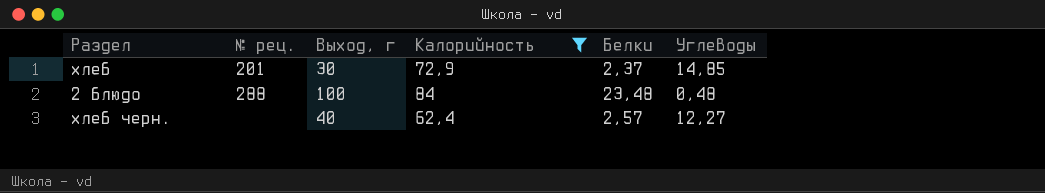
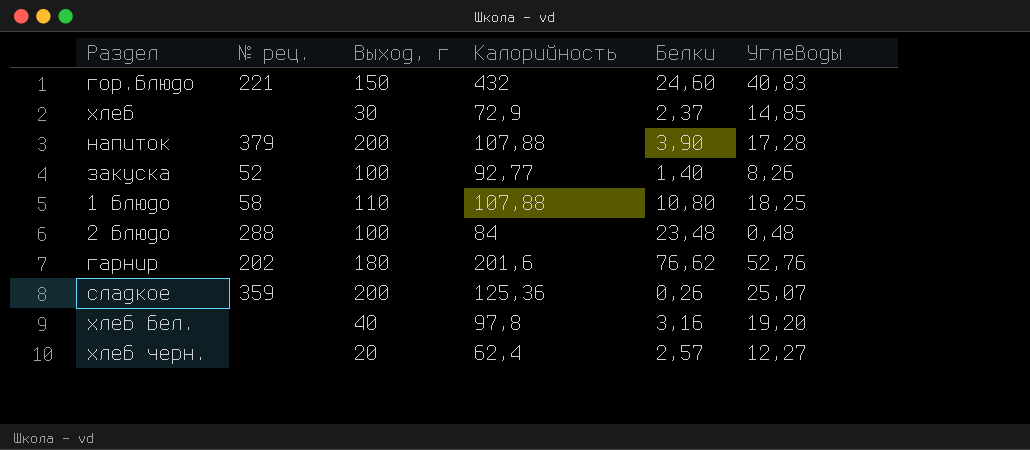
filter: Калорийность <= 84 -> none
хлеб | № рец.: 201 -> none
хлеб черн. | Выход, г: 40 -> 20

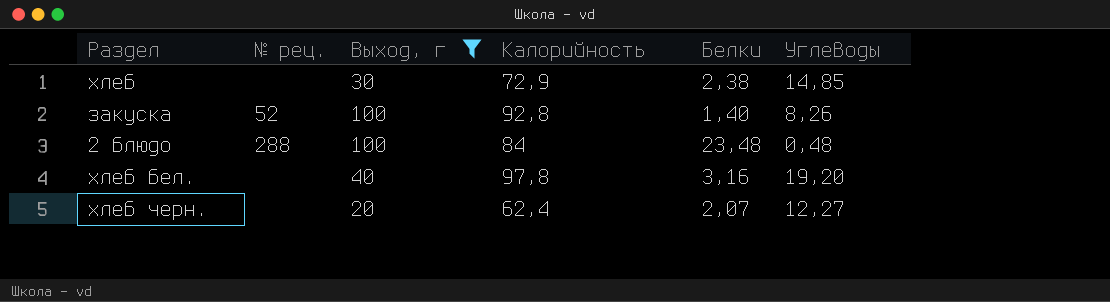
filter: none -> Выход, г <= 100
хлеб | Белки: 2,37 -> 2,38
закуска | Калорийность: 92,77 -> 92,8
хлеб черн. | Белки: 2,57 -> 2,07

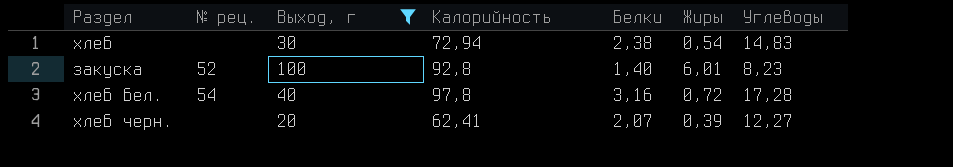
column Жиры | position: none -> 6
row 2 блюдо: 288 | 100 | 84 | 23,48 | 0,48 -> none
хлеб | Калорийность: 72,9 -> 72,94
хлеб | Углеводы: 14,85 -> 14,83
закуска | Углеводы: 8,26 -> 8,23
хлеб бел. | № рец.: none -> 54
хлеб бел. | Углеводы: 19,20 -> 17,28
хлеб черн. | Калорийность: 62,4 -> 62,41

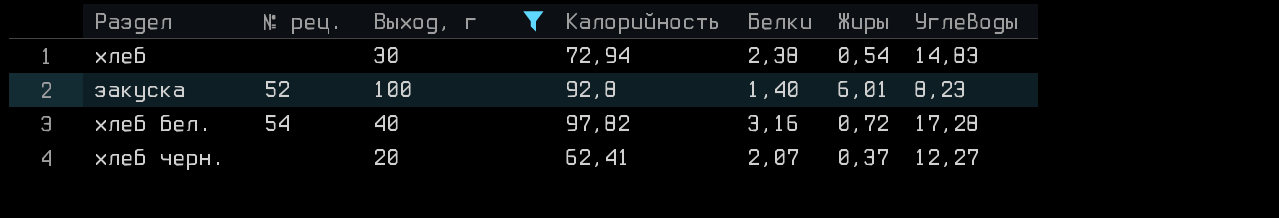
хлеб бел. | Калорийность: 97,8 -> 97,82
хлеб черн. | Жиры: 0,39 -> 0,37

